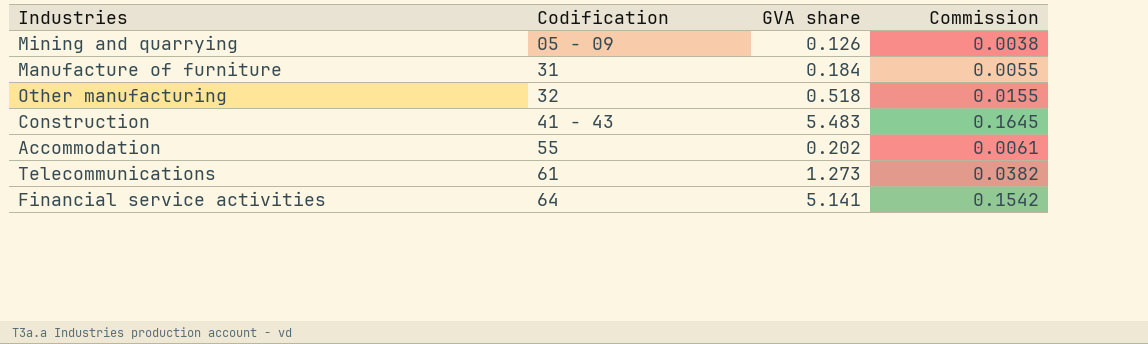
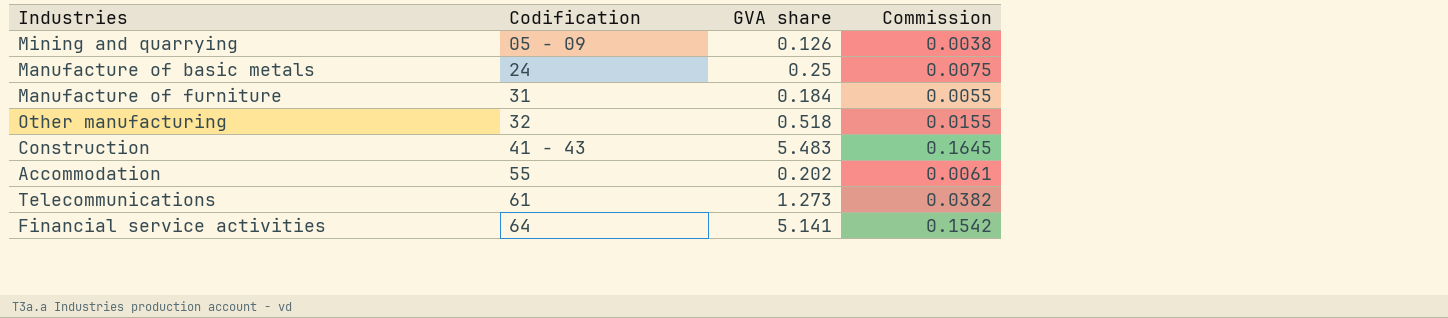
row Manufacture of basic metals: none -> 24 | 0.25 | 0.0075

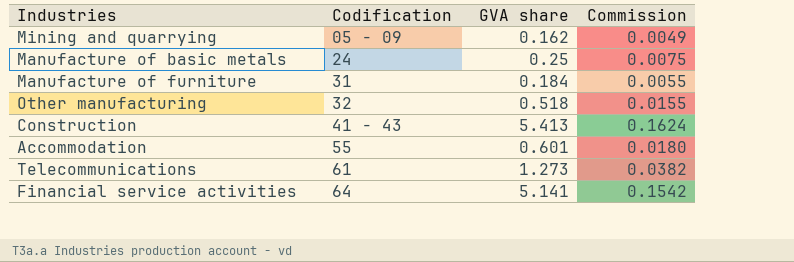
Mining and quarrying | GVA share: 0.126 -> 0.162
Mining and quarrying | Commission: 0.0038 -> 0.0049
Construction | GVA share: 5.483 -> 5.413
Construction | Commission: 0.1645 -> 0.1624
Accommodation | GVA share: 0.202 -> 0.601
Accommodation | Commission: 0.0061 -> 0.0180

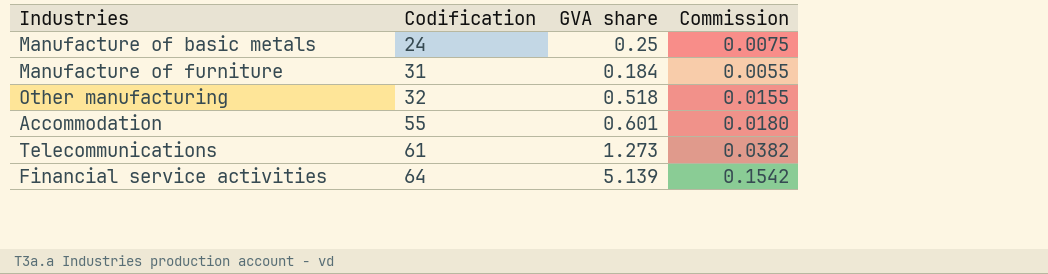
row Mining and quarrying: 05 - 09 | 0.162 | 0.0049 -> none
row Construction: 41 - 43 | 5.413 | 0.1624 -> none
Financial service activities | GVA share: 5.141 -> 5.139

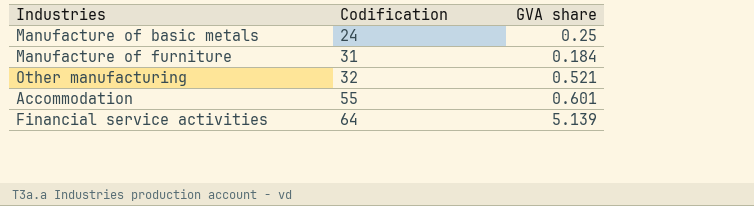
column Commission | formula: [GVA share] * 0.03 -> none
row Telecommunications: 61 | 1.273 | 0.0382 -> none
Other manufacturing | GVA share: 0.518 -> 0.521

